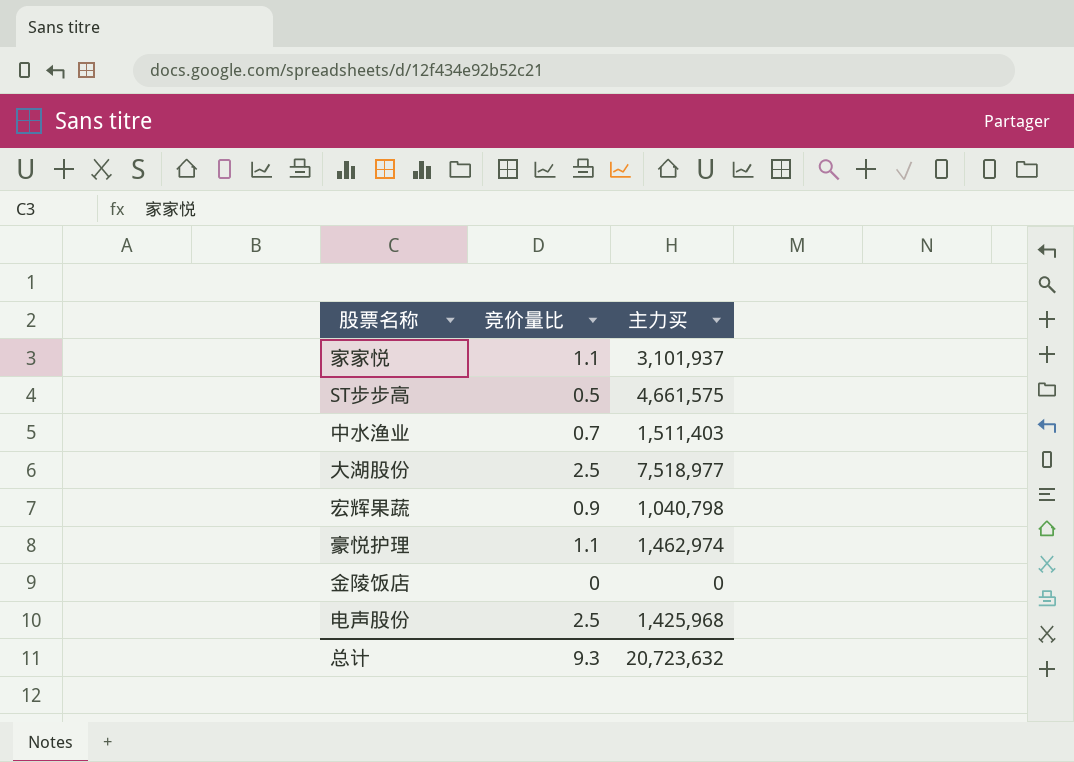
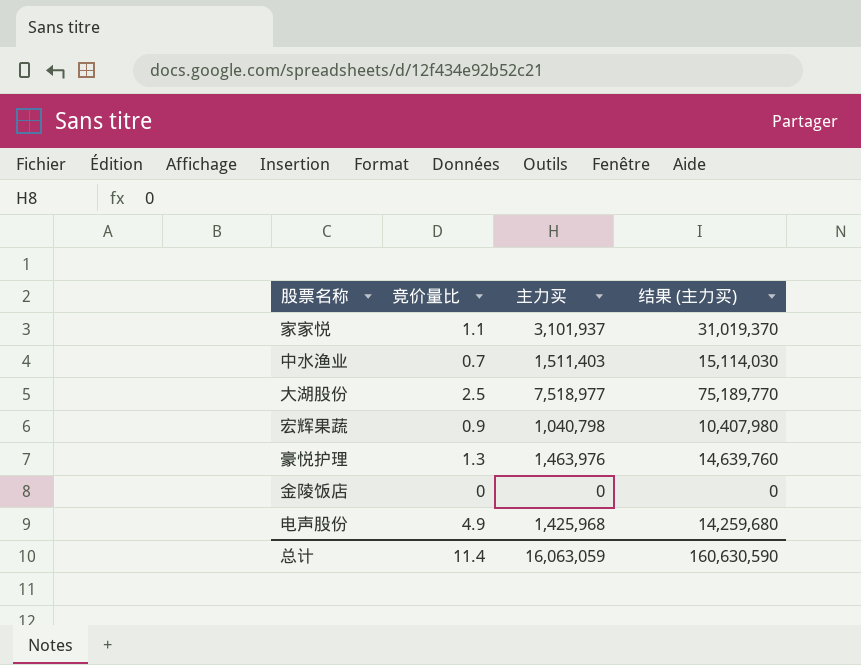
column 结果 (主力买) | formula: none -> [主力买] * 10
row ST步步高: 0.5 | 4,661,575 -> none
豪悦护理 | 竞价量比: 1.1 -> 1.3
豪悦护理 | 主力买: 1,462,974 -> 1,463,976
电声股份 | 竞价量比: 2.5 -> 4.9
总计 | 竞价量比: 9.3 -> 11.4
总计 | 主力买: 20,723,632 -> 16,063,059

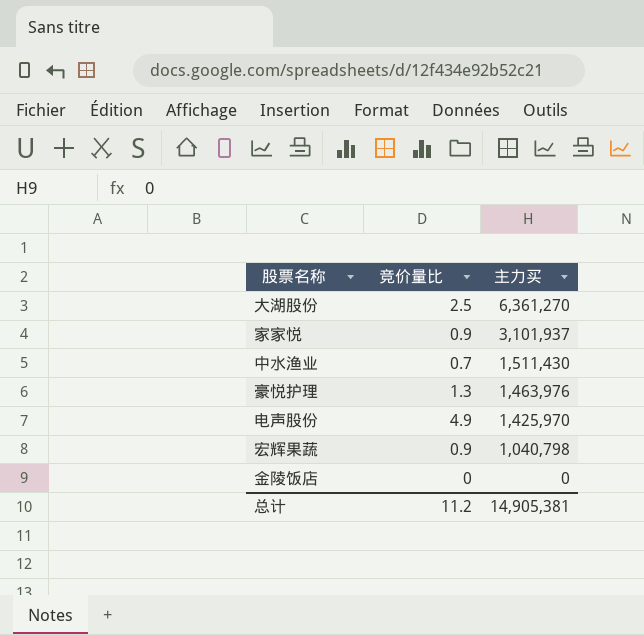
row order: none -> 主力买 descending
column 结果 (主力买) | formula: [主力买] * 10 -> none
大湖股份 | 主力买: 7,518,977 -> 6,361,270
家家悦 | 竞价量比: 1.1 -> 0.9
中水渔业 | 主力买: 1,511,403 -> 1,511,430
电声股份 | 主力买: 1,425,968 -> 1,425,970
总计 | 竞价量比: 11.4 -> 11.2
总计 | 主力买: 16,063,059 -> 14,905,381

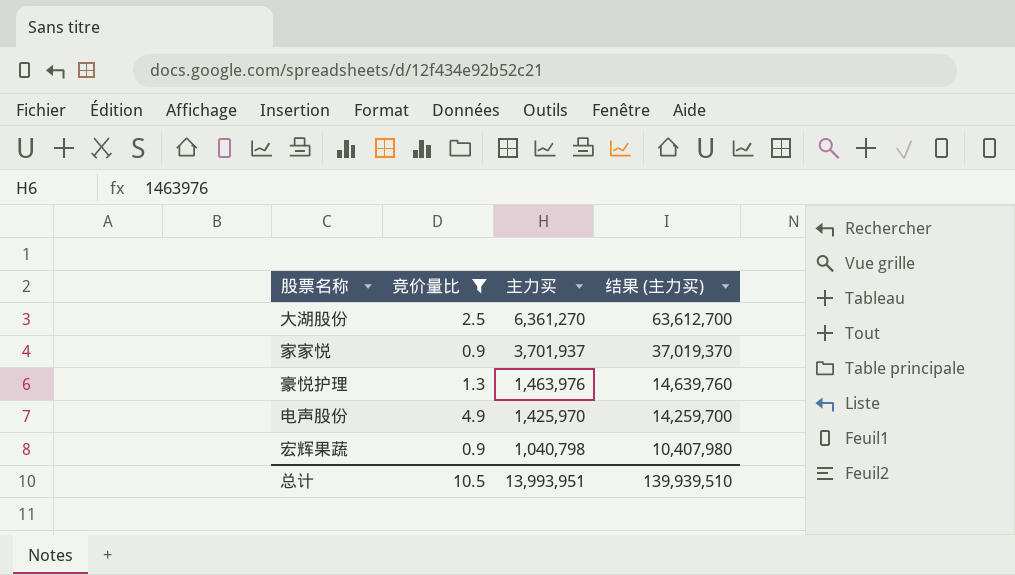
filter: none -> 竞价量比 >= 0.9
column 结果 (主力买) | formula: none -> [主力买] * 10
家家悦 | 主力买: 3,101,937 -> 3,701,937
总计 | 竞价量比: 11.2 -> 10.5
总计 | 主力买: 14,905,381 -> 13,993,951

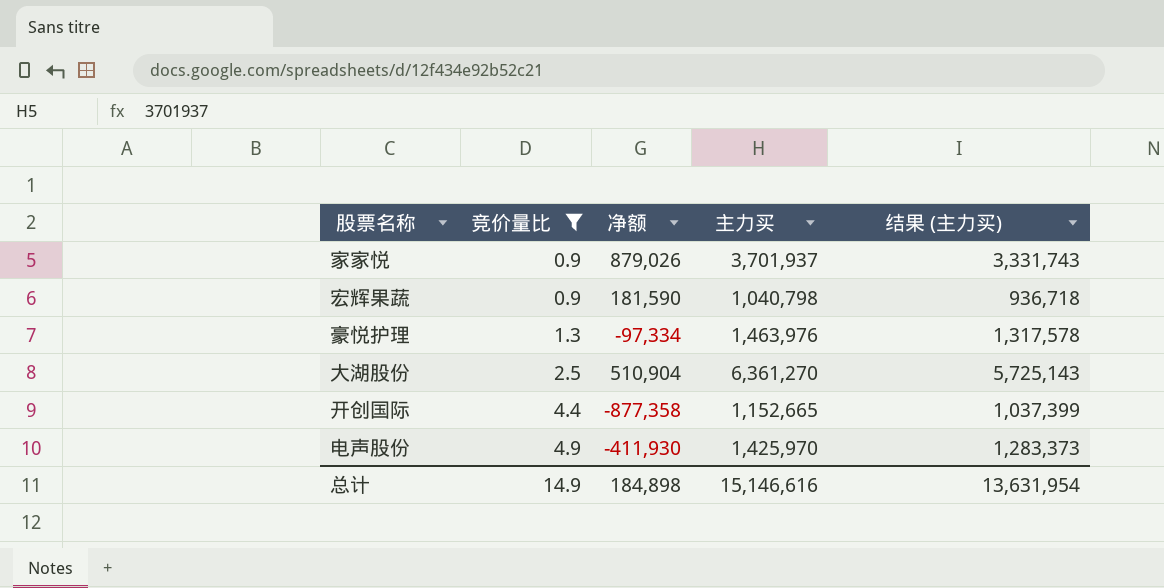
row order: 主力买 descending -> 竞价量比 ascending
column 净额 | position: none -> 3
column 结果 (主力买) | formula: [主力买] * 10 -> [主力买] * 0.9
row 开创国际: none -> 4.4 | -877,358 | 1,152,665 | 1,037,399
总计 | 竞价量比: 10.5 -> 14.9
总计 | 主力买: 13,993,951 -> 15,146,616
总计 | 结果 (主力买): 139,939,510 -> 13,631,954

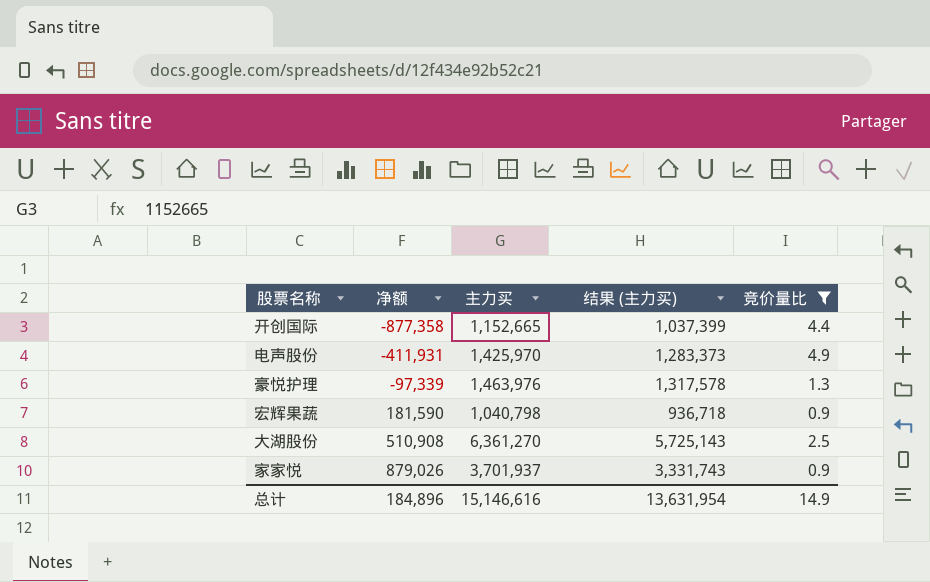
row order: 竞价量比 ascending -> 净额 ascending
column 竞价量比 | position: 2 -> 5
电声股份 | 净额: -411,930 -> -411,931
豪悦护理 | 净额: -97,334 -> -97,339
大湖股份 | 净额: 510,904 -> 510,908
总计 | 净额: 184,898 -> 184,896

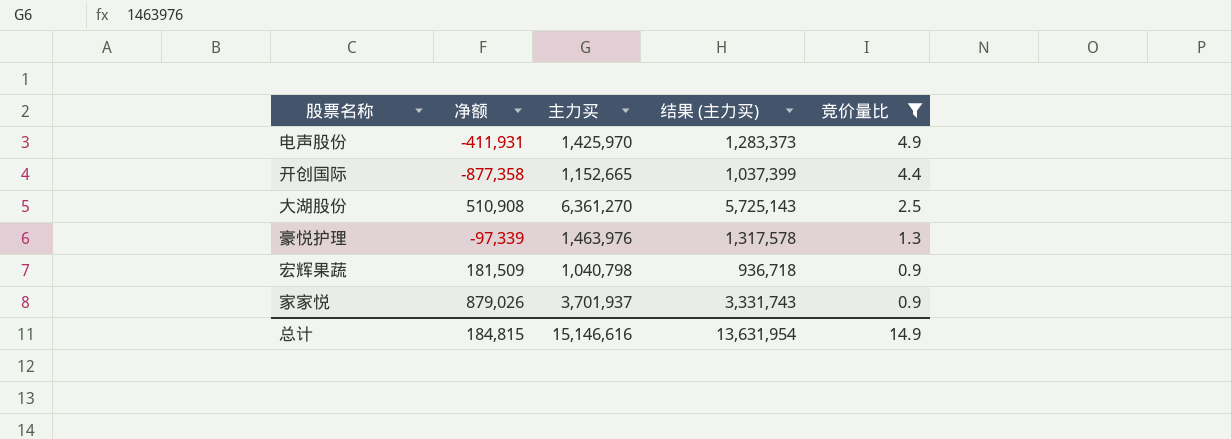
row order: 净额 ascending -> 竞价量比 descending
宏辉果蔬 | 净额: 181,590 -> 181,509
总计 | 净额: 184,896 -> 184,815

